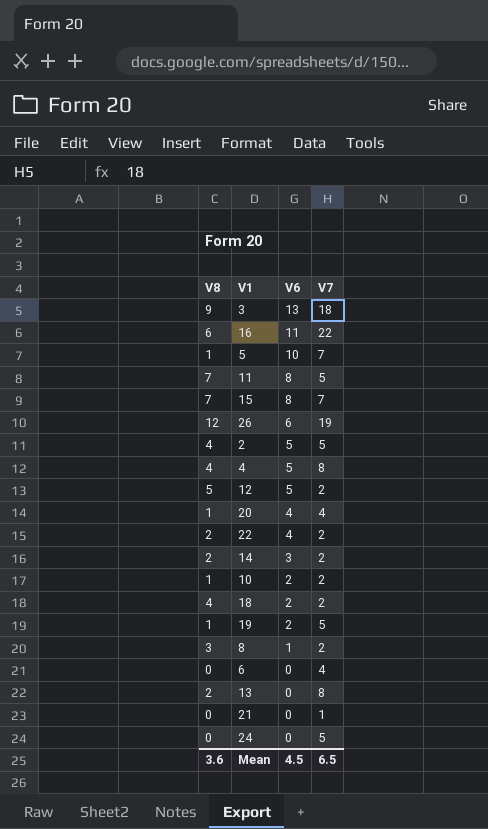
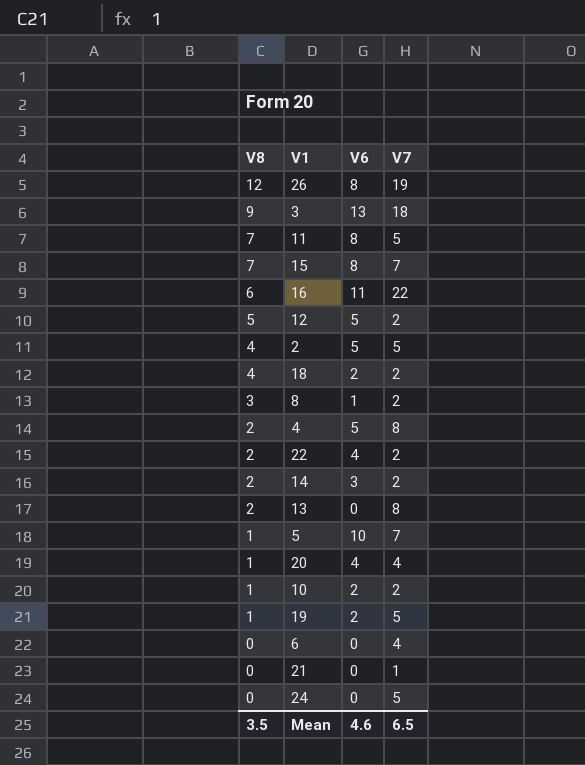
row order: V6 descending -> V8 descending
26 | V6: 6 -> 8
4 | V8: 4 -> 2
Mean | V8: 3.6 -> 3.5
Mean | V6: 4.5 -> 4.6

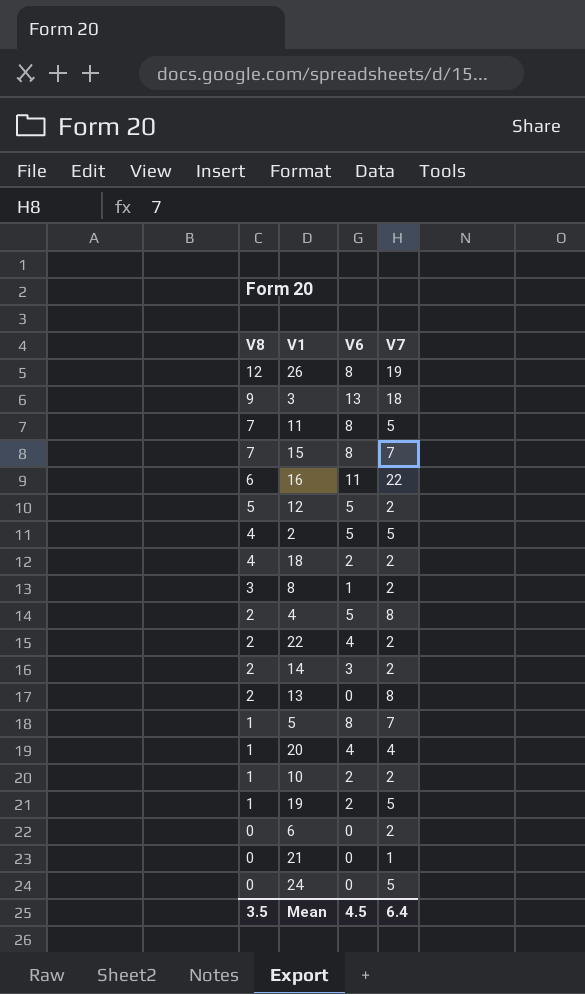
5 | V6: 10 -> 8
6 | V7: 4 -> 2
Mean | V6: 4.6 -> 4.5
Mean | V7: 6.5 -> 6.4

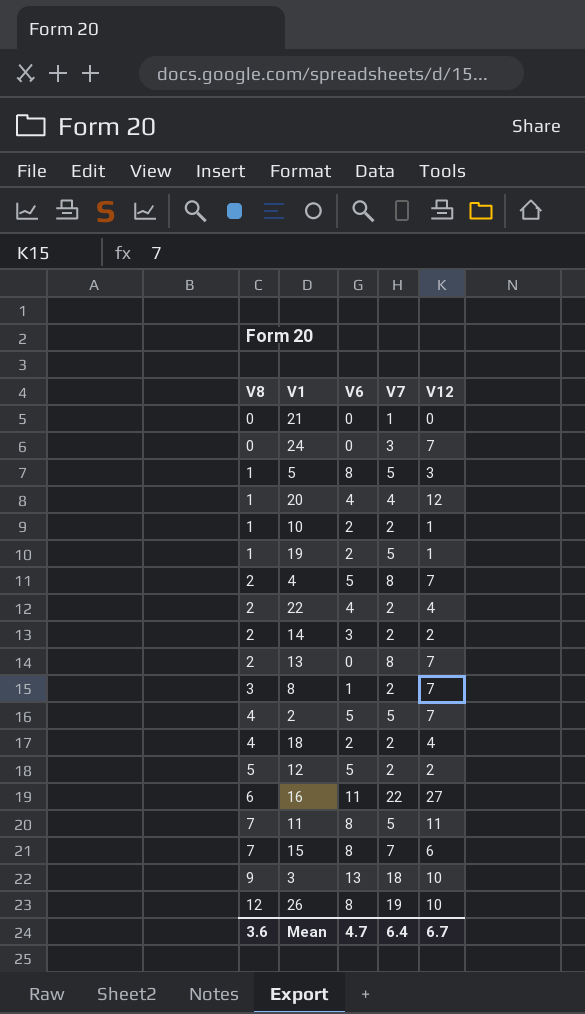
row order: V8 descending -> V8 ascending
column V12 | position: none -> 5
row 6: 0 | 0 | 2 -> none
24 | V7: 5 -> 3
5 | V7: 7 -> 5
Mean | V8: 3.5 -> 3.6
Mean | V6: 4.5 -> 4.7

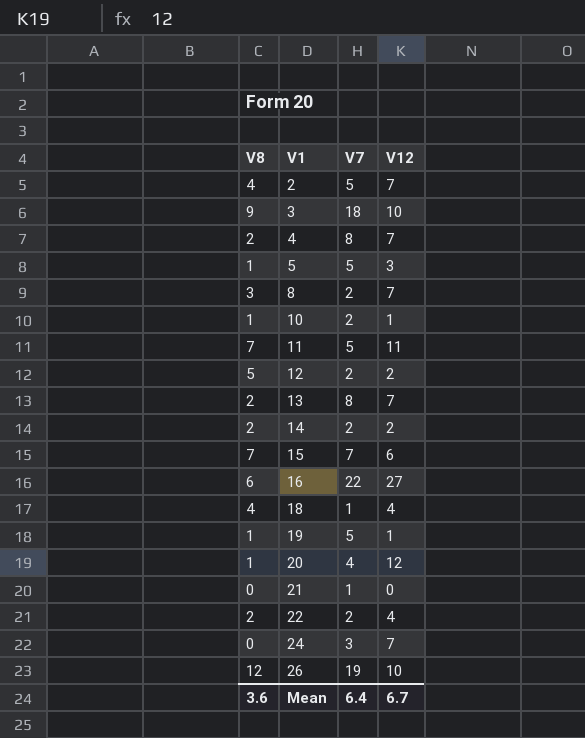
row order: V8 ascending -> V1 ascending
column V6 | position: 3 -> none
18 | V7: 2 -> 1

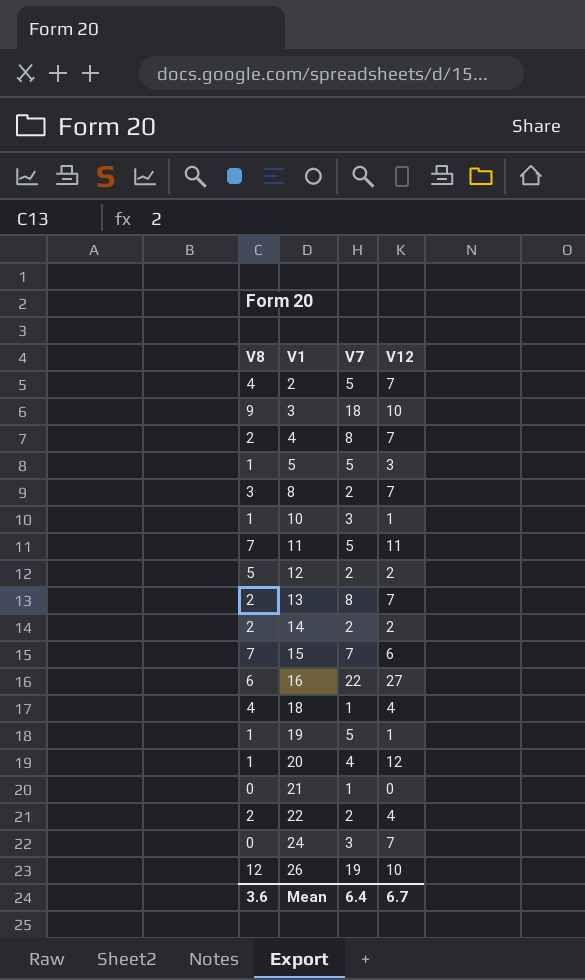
10 | V7: 2 -> 3

